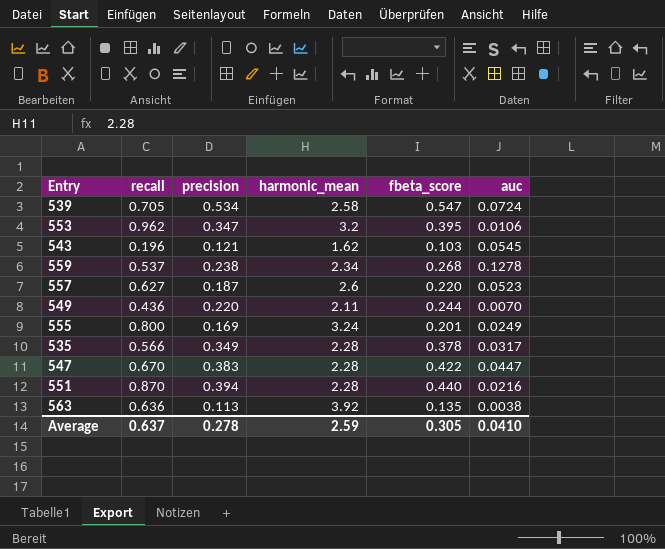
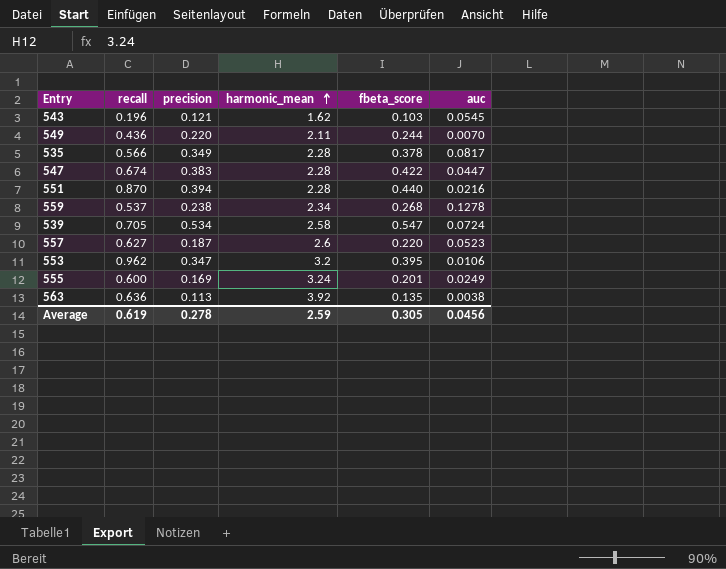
row order: none -> harmonic_mean ascending
535 | auc: 0.0317 -> 0.0817
547 | recall: 0.670 -> 0.674
555 | recall: 0.800 -> 0.600
Average | recall: 0.637 -> 0.619
Average | auc: 0.0410 -> 0.0456

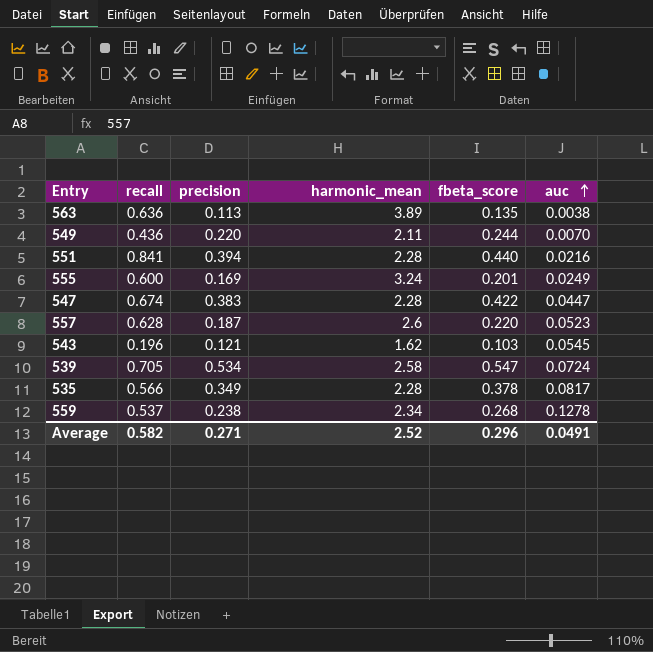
row order: harmonic_mean ascending -> auc ascending
row 553: 0.962 | 0.347 | 3.2 | 0.395 | 0.0106 -> none
563 | harmonic_mean: 3.92 -> 3.89
551 | recall: 0.870 -> 0.841
557 | recall: 0.627 -> 0.628
Average | recall: 0.619 -> 0.582
Average | precision: 0.278 -> 0.271
Average | harmonic_mean: 2.59 -> 2.52
Average | fbeta_score: 0.305 -> 0.296
Average | auc: 0.0456 -> 0.0491

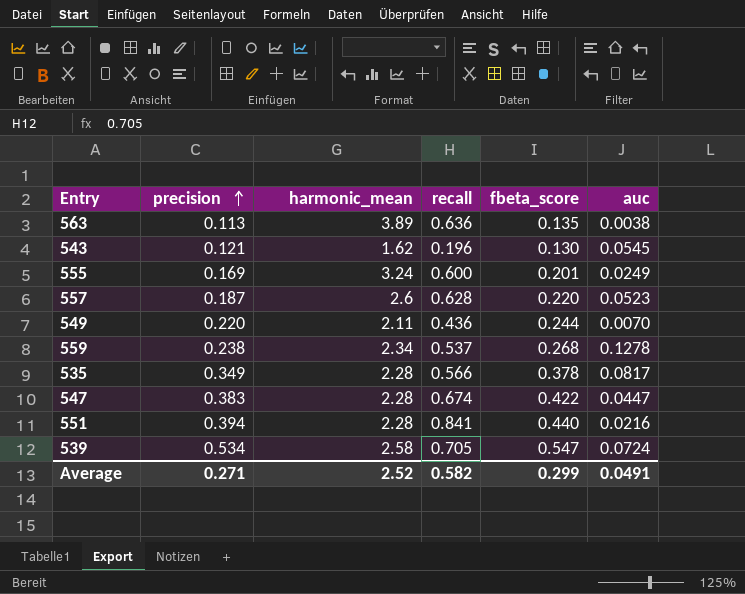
row order: auc ascending -> precision ascending
column recall | position: 2 -> 4
543 | fbeta_score: 0.103 -> 0.130
Average | fbeta_score: 0.296 -> 0.299

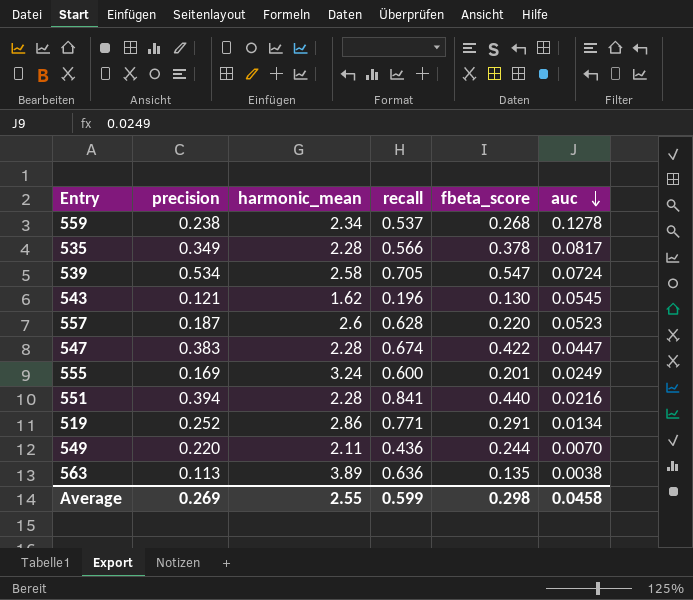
row order: precision ascending -> auc descending
row 519: none -> 0.252 | 2.86 | 0.771 | 0.291 | 0.0134
Average | precision: 0.271 -> 0.269
Average | harmonic_mean: 2.52 -> 2.55
Average | recall: 0.582 -> 0.599
Average | fbeta_score: 0.299 -> 0.298
Average | auc: 0.0491 -> 0.0458

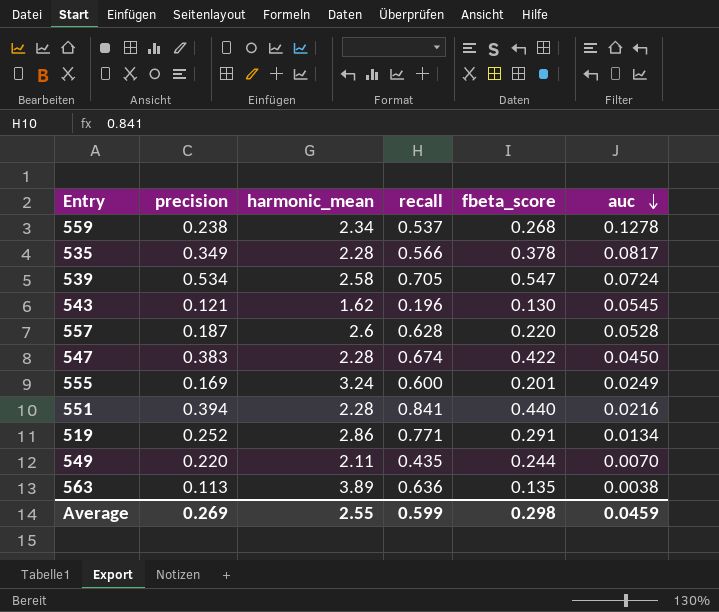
557 | auc: 0.0523 -> 0.0528
547 | auc: 0.0447 -> 0.0450
549 | recall: 0.436 -> 0.435
Average | auc: 0.0458 -> 0.0459

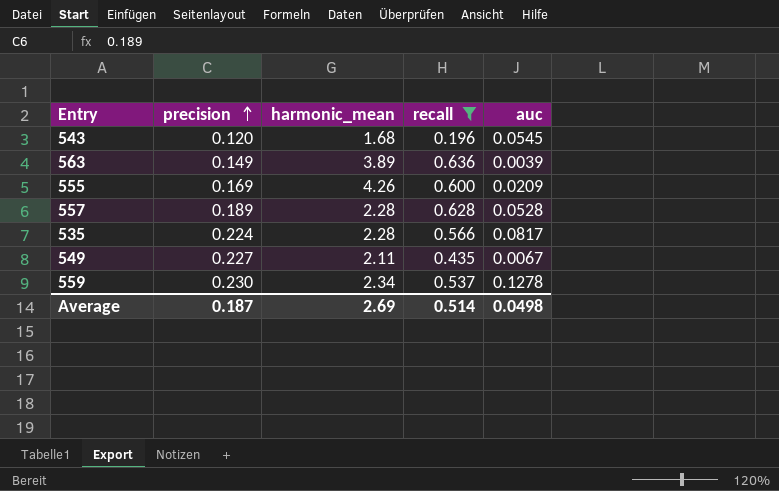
filter: none -> recall <= 0.636
row order: auc descending -> precision ascending
column fbeta_score | position: 5 -> none
543 | precision: 0.121 -> 0.120
543 | harmonic_mean: 1.62 -> 1.68
563 | precision: 0.113 -> 0.149
563 | auc: 0.0038 -> 0.0039
555 | harmonic_mean: 3.24 -> 4.26
555 | auc: 0.0249 -> 0.0209
557 | precision: 0.187 -> 0.189
557 | harmonic_mean: 2.6 -> 2.28
535 | precision: 0.349 -> 0.224
549 | precision: 0.220 -> 0.227
549 | auc: 0.0070 -> 0.0067
559 | precision: 0.238 -> 0.230
Average | precision: 0.269 -> 0.187
Average | harmonic_mean: 2.55 -> 2.69
Average | recall: 0.599 -> 0.514
Average | auc: 0.0459 -> 0.0498

